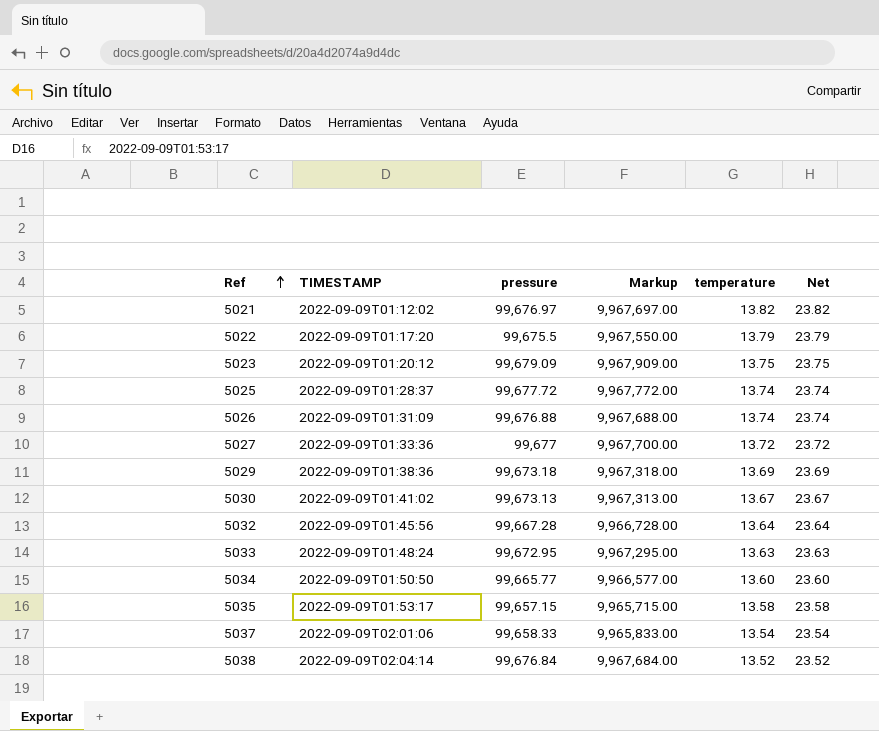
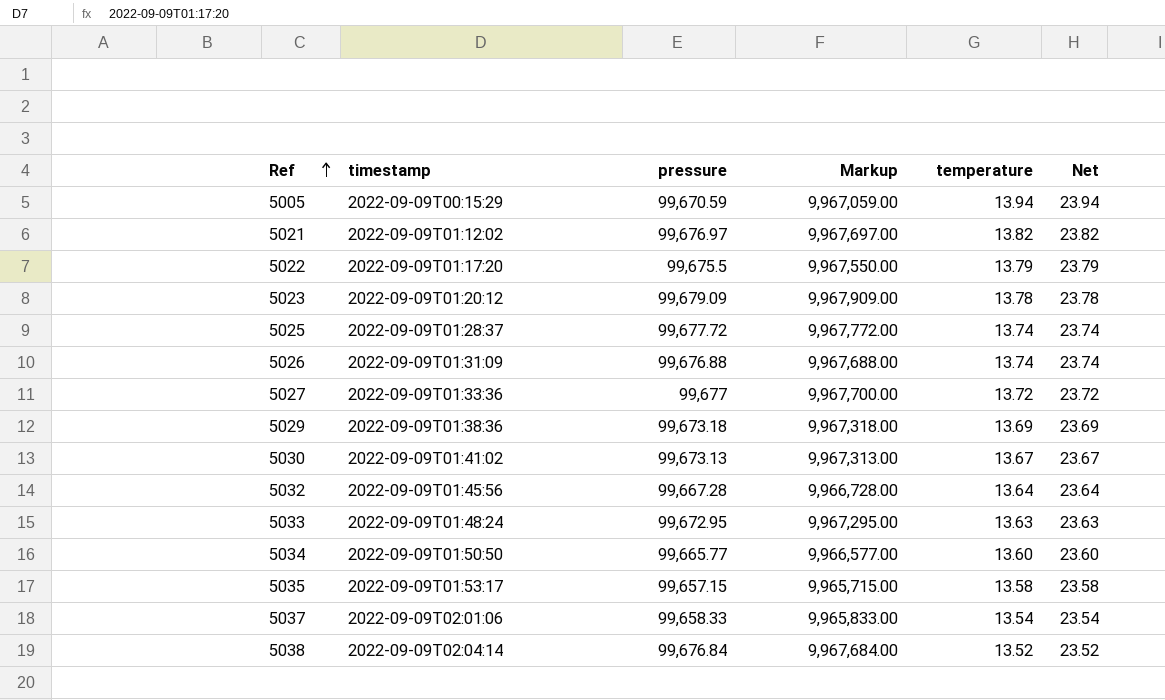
column name: TIMESTAMP -> timestamp
row 5005: none -> 2022-09-09T00:15:29 | 99,670.59 | 9,967,059.00 | 13.94 | 23.94
5023 | temperature: 13.75 -> 13.78
5023 | Net: 23.75 -> 23.78

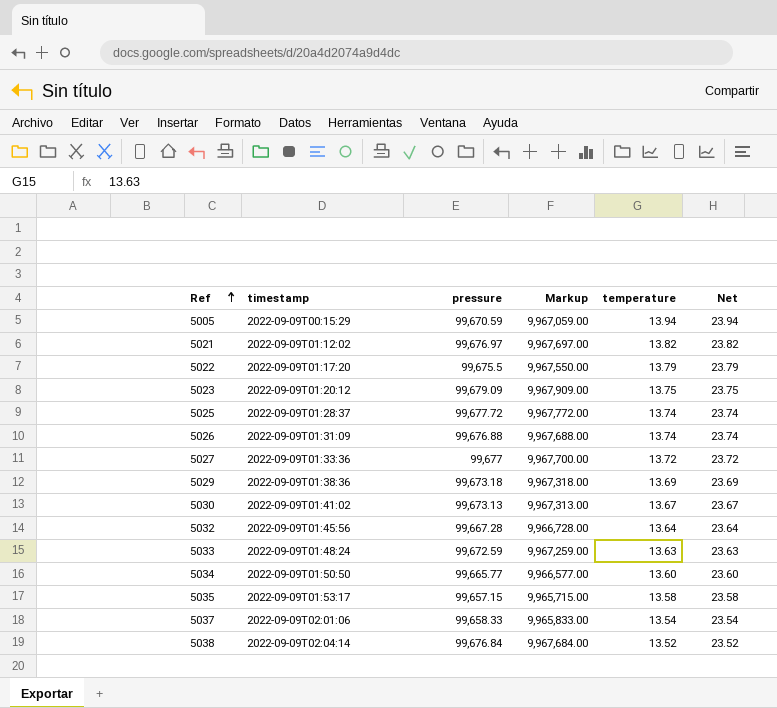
5023 | temperature: 13.78 -> 13.75
5023 | Net: 23.78 -> 23.75
5033 | pressure: 99,672.95 -> 99,672.59
5033 | Markup: 9,967,295.00 -> 9,967,259.00

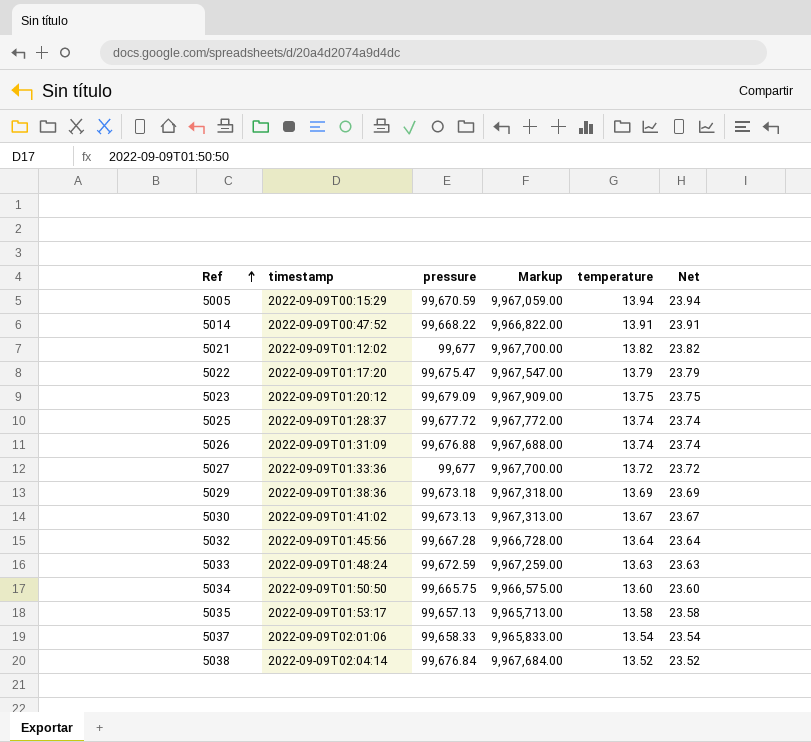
row 5014: none -> 2022-09-09T00:47:52 | 99,668.22 | 9,966,822.00 | 13.91 | 23.91
5021 | pressure: 99,676.97 -> 99,677
5021 | Markup: 9,967,697.00 -> 9,967,700.00
5022 | pressure: 99,675.5 -> 99,675.47
5022 | Markup: 9,967,550.00 -> 9,967,547.00
5034 | pressure: 99,665.77 -> 99,665.75
5034 | Markup: 9,966,577.00 -> 9,966,575.00
5035 | pressure: 99,657.15 -> 99,657.13
5035 | Markup: 9,965,715.00 -> 9,965,713.00

